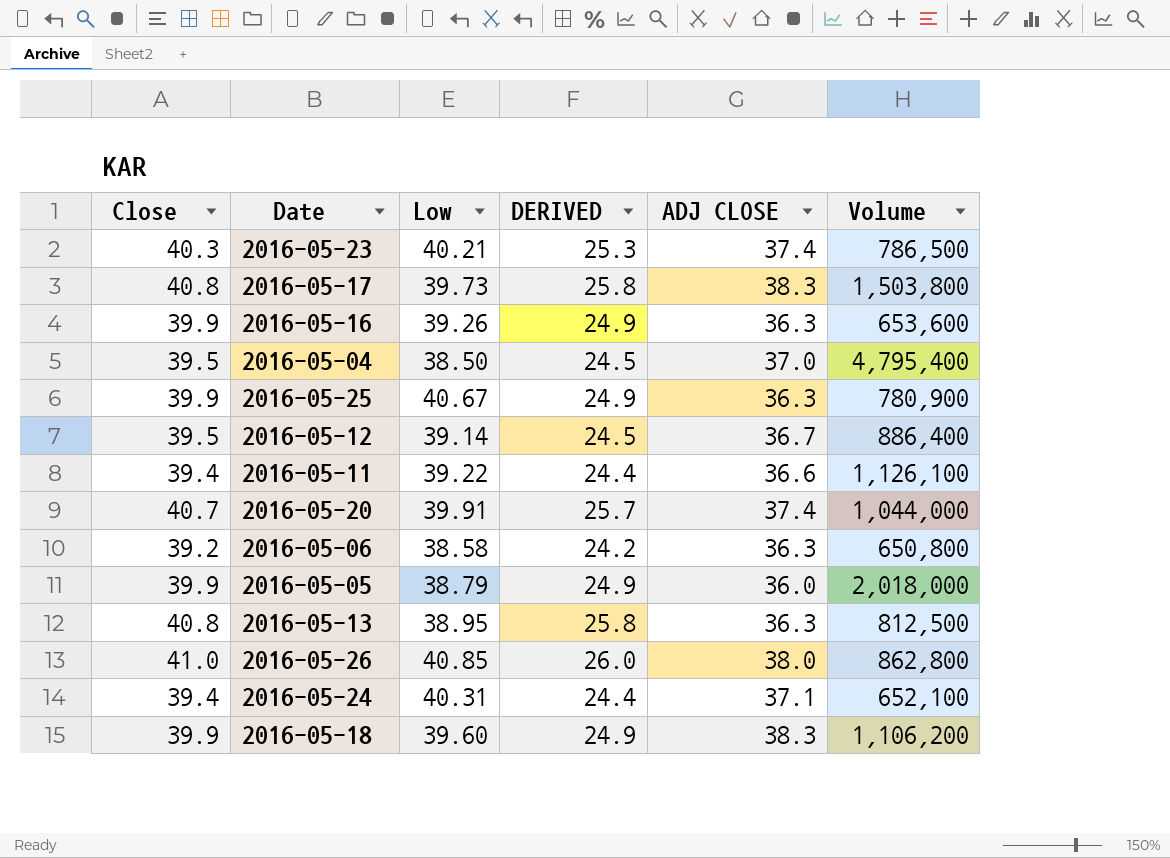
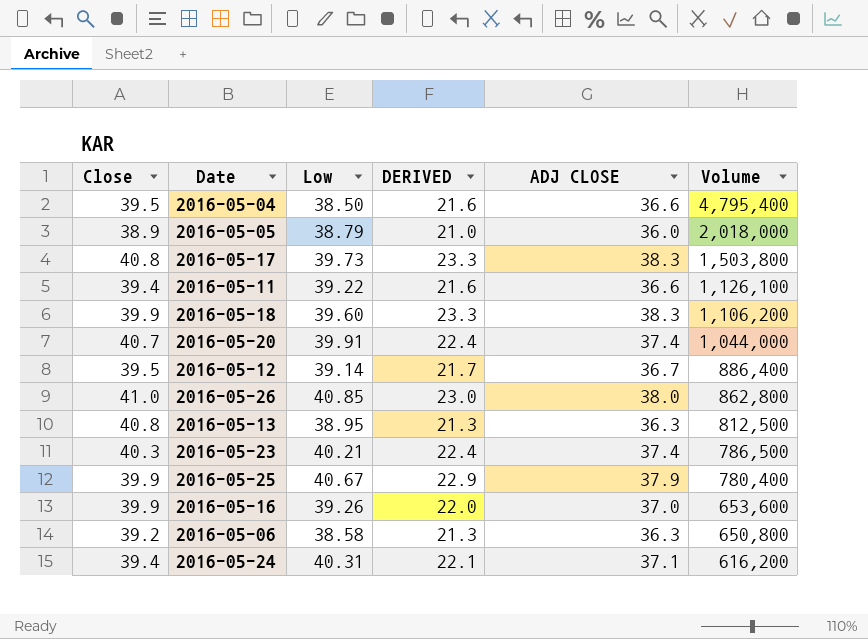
row order: none -> Volume descending
column DERIVED | formula: [Close] - 15 -> [ADJ CLOSE] - 15
2016-05-04 | ADJ CLOSE: 37.0 -> 36.6
2016-05-05 | Close: 39.9 -> 38.9
2016-05-25 | ADJ CLOSE: 36.3 -> 37.9
2016-05-25 | Volume: 780,900 -> 780,400
2016-05-16 | ADJ CLOSE: 36.3 -> 37.0
2016-05-24 | Volume: 652,100 -> 616,200

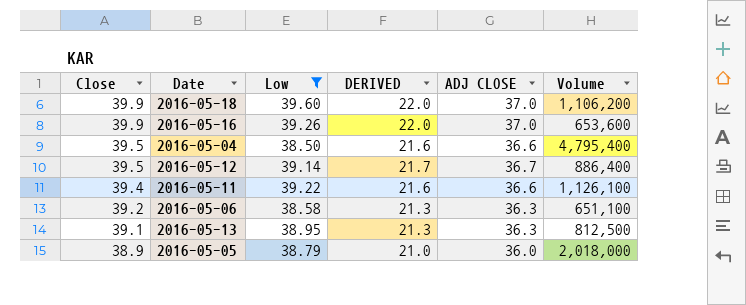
filter: none -> Low <= 39.60
row order: Volume descending -> Close descending
2016-05-18 | DERIVED: 23.3 -> 22.0
2016-05-18 | ADJ CLOSE: 38.3 -> 37.0
2016-05-06 | Volume: 650,800 -> 651,100
2016-05-13 | Close: 40.8 -> 39.1

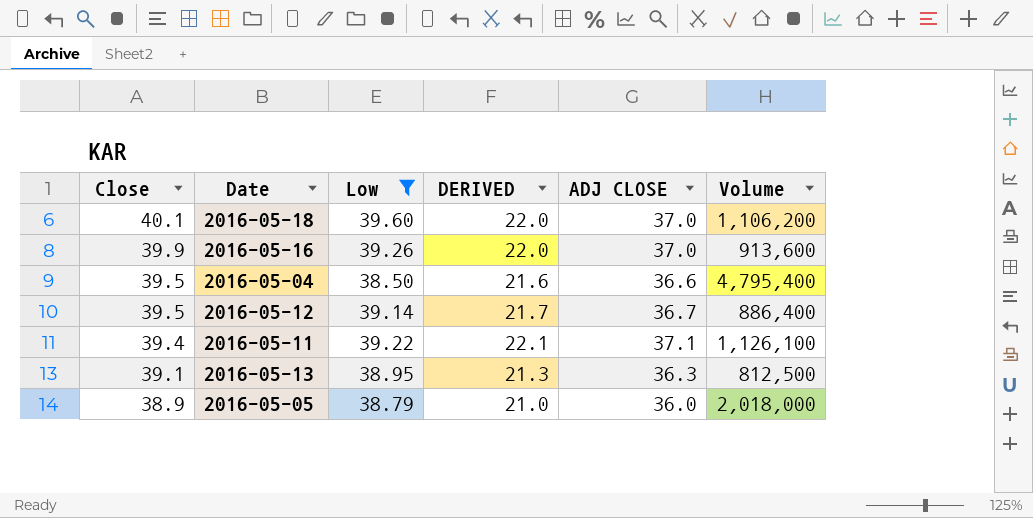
row 2016-05-06: 39.2 | 38.58 | 21.3 | 36.3 | 651,100 -> none
2016-05-18 | Close: 39.9 -> 40.1
2016-05-16 | Volume: 653,600 -> 913,600
2016-05-11 | DERIVED: 21.6 -> 22.1
2016-05-11 | ADJ CLOSE: 36.6 -> 37.1

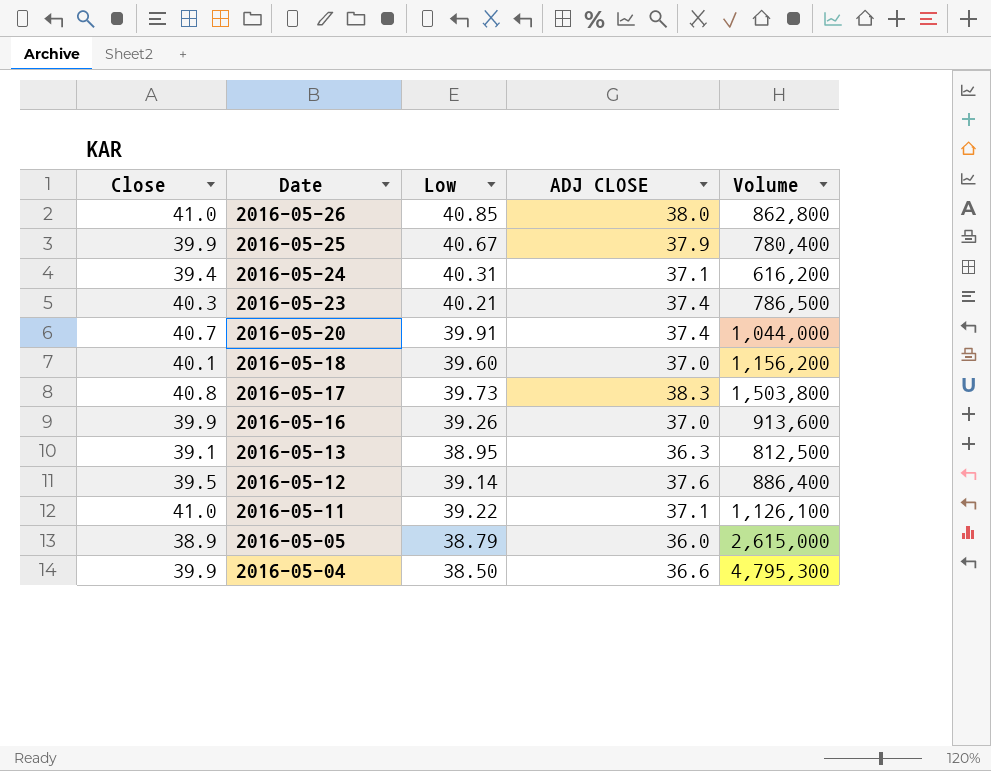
filter: Low <= 39.60 -> none
row order: Close descending -> Date descending
column DERIVED | formula: [ADJ CLOSE] - 15 -> none
2016-05-18 | Volume: 1,106,200 -> 1,156,200
2016-05-12 | ADJ CLOSE: 36.7 -> 37.6
2016-05-11 | Close: 39.4 -> 41.0
2016-05-05 | Volume: 2,018,000 -> 2,615,000
2016-05-04 | Close: 39.5 -> 39.9
2016-05-04 | Volume: 4,795,400 -> 4,795,300

